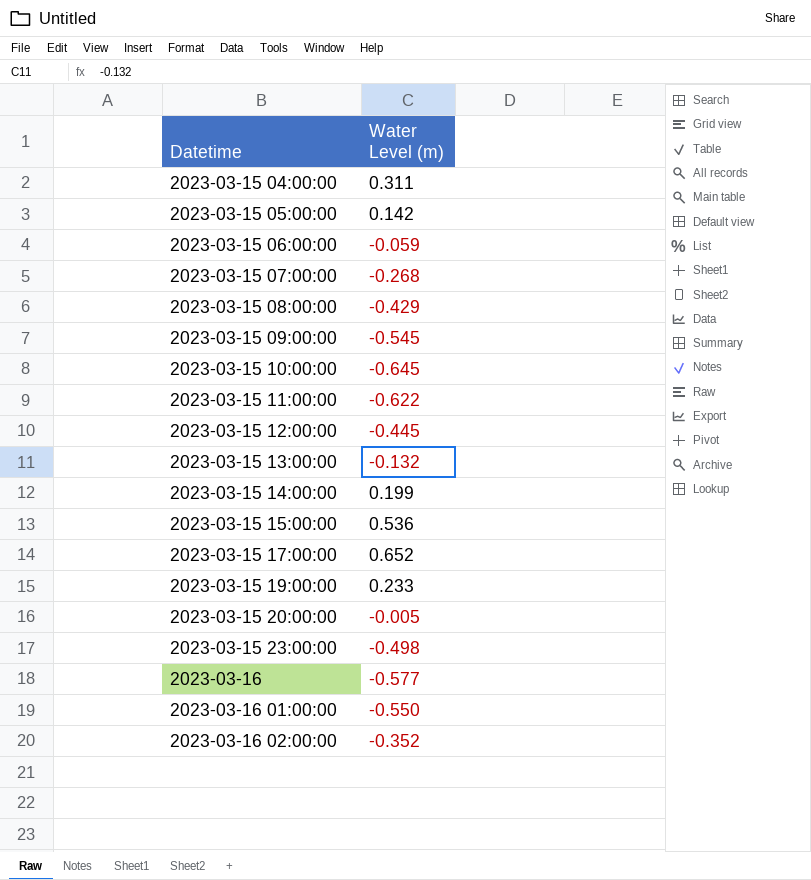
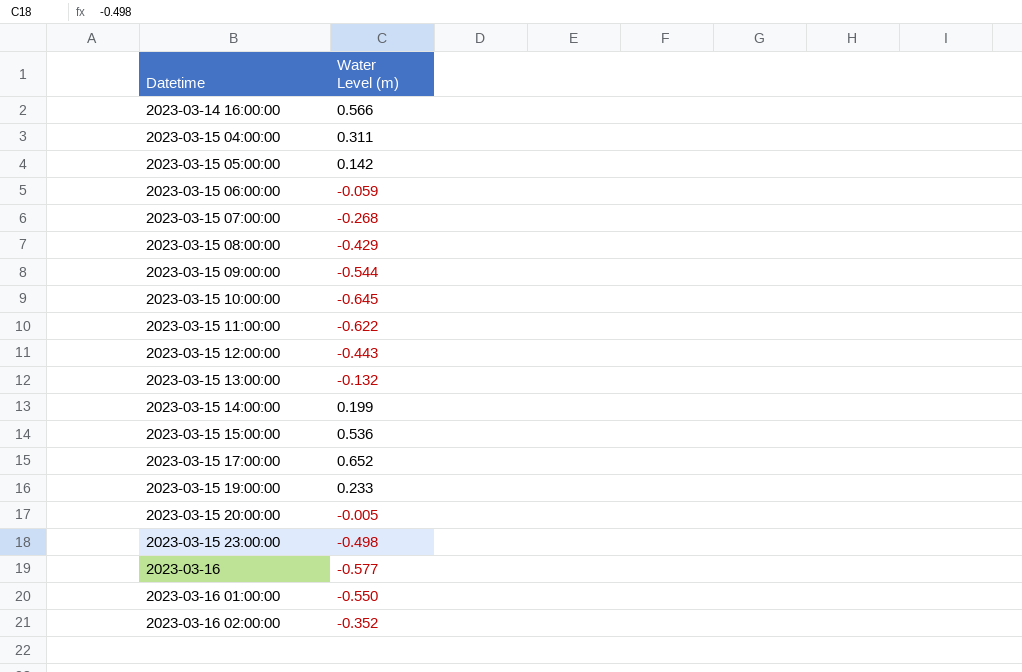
row 2023-03-14 16:00:00: none -> 0.566
2023-03-15 09:00:00 | Water Level (m): -0.545 -> -0.544
2023-03-15 12:00:00 | Water Level (m): -0.445 -> -0.443

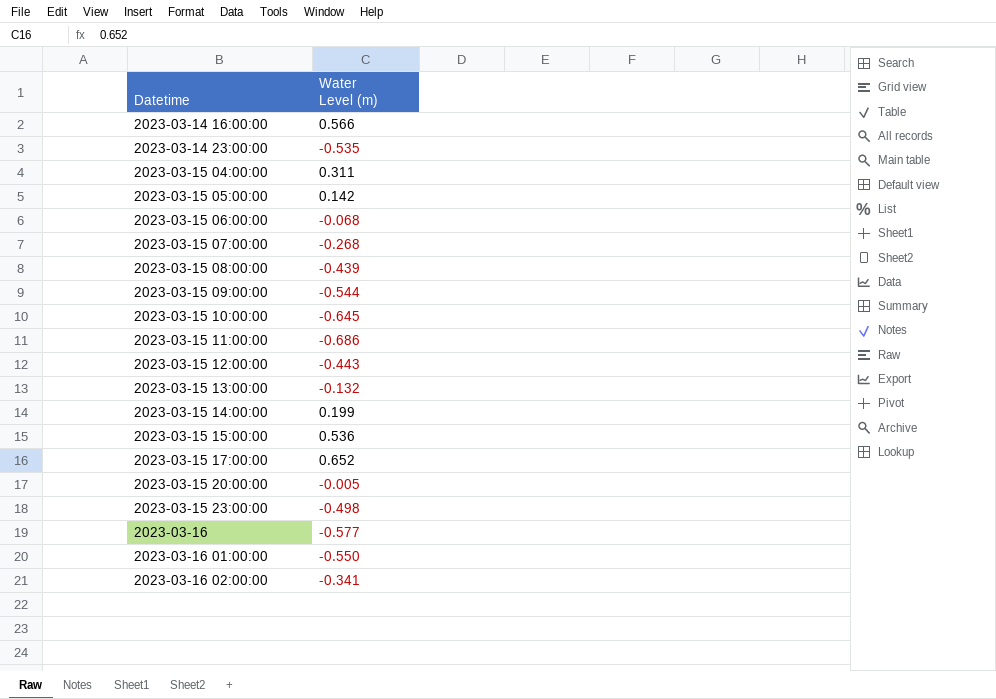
row 2023-03-15 19:00:00: 0.233 -> none
row 2023-03-14 23:00:00: none -> -0.535
2023-03-15 06:00:00 | Water Level (m): -0.059 -> -0.068
2023-03-15 08:00:00 | Water Level (m): -0.429 -> -0.439
2023-03-15 11:00:00 | Water Level (m): -0.622 -> -0.686
2023-03-16 02:00:00 | Water Level (m): -0.352 -> -0.341

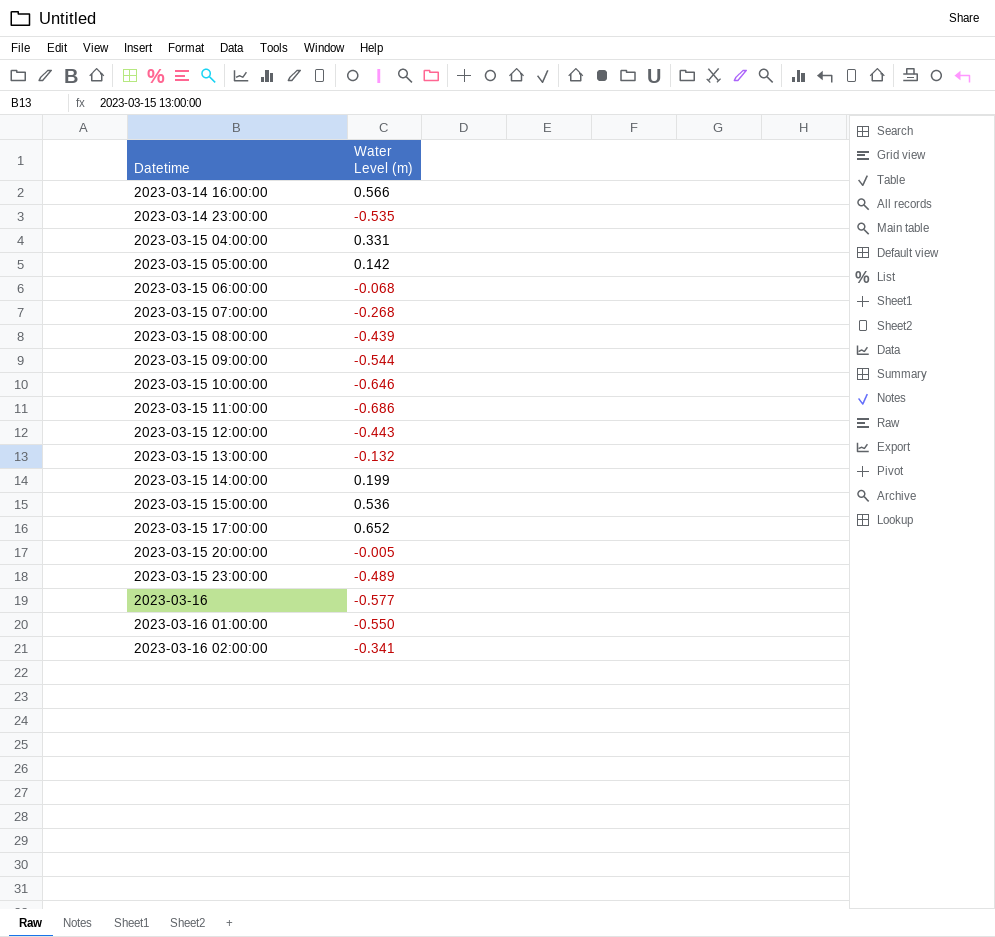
2023-03-15 04:00:00 | Water Level (m): 0.311 -> 0.331
2023-03-15 10:00:00 | Water Level (m): -0.645 -> -0.646
2023-03-15 23:00:00 | Water Level (m): -0.498 -> -0.489

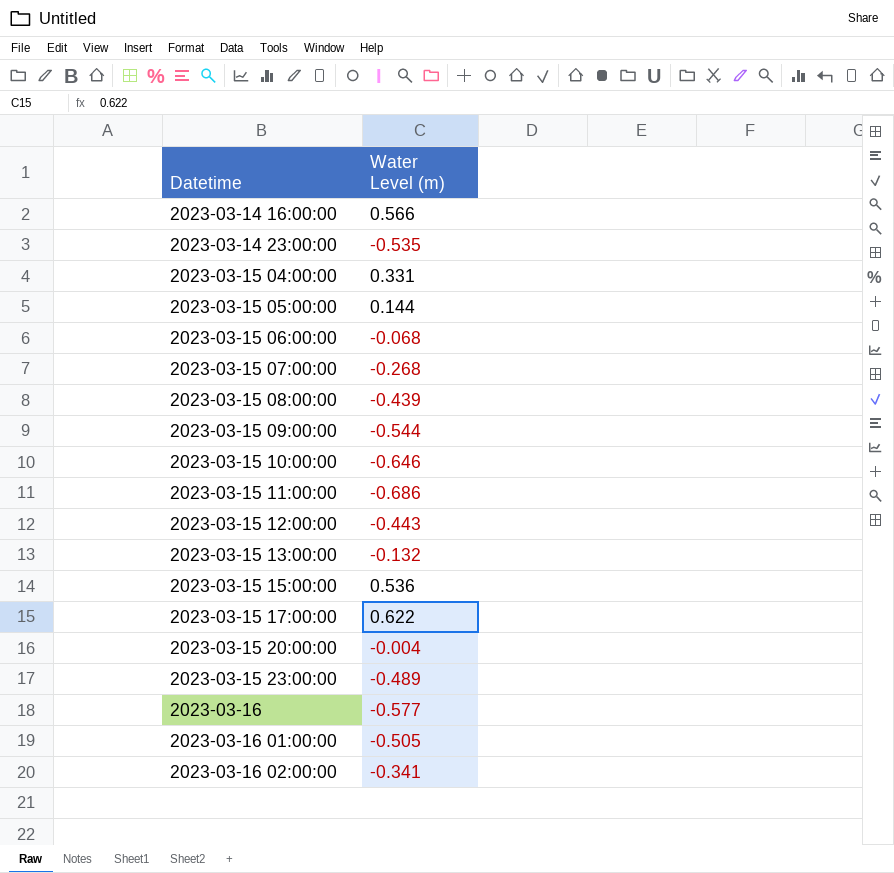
row 2023-03-15 14:00:00: 0.199 -> none
2023-03-15 05:00:00 | Water Level (m): 0.142 -> 0.144
2023-03-15 17:00:00 | Water Level (m): 0.652 -> 0.622
2023-03-15 20:00:00 | Water Level (m): -0.005 -> -0.004
2023-03-16 01:00:00 | Water Level (m): -0.550 -> -0.505

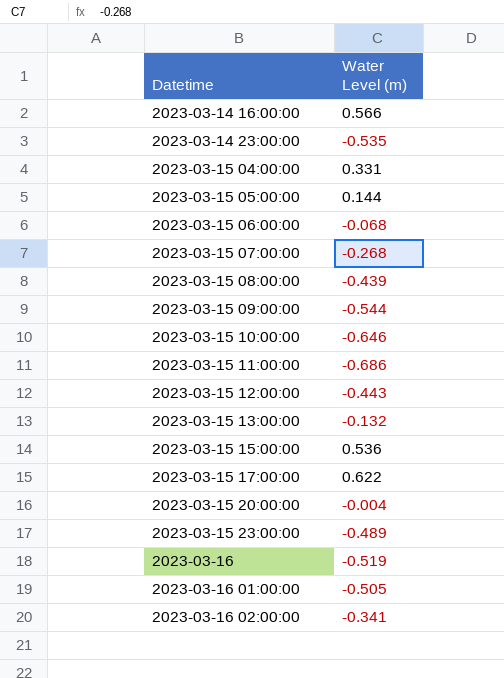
2023-03-16 | Water Level (m): -0.577 -> -0.519

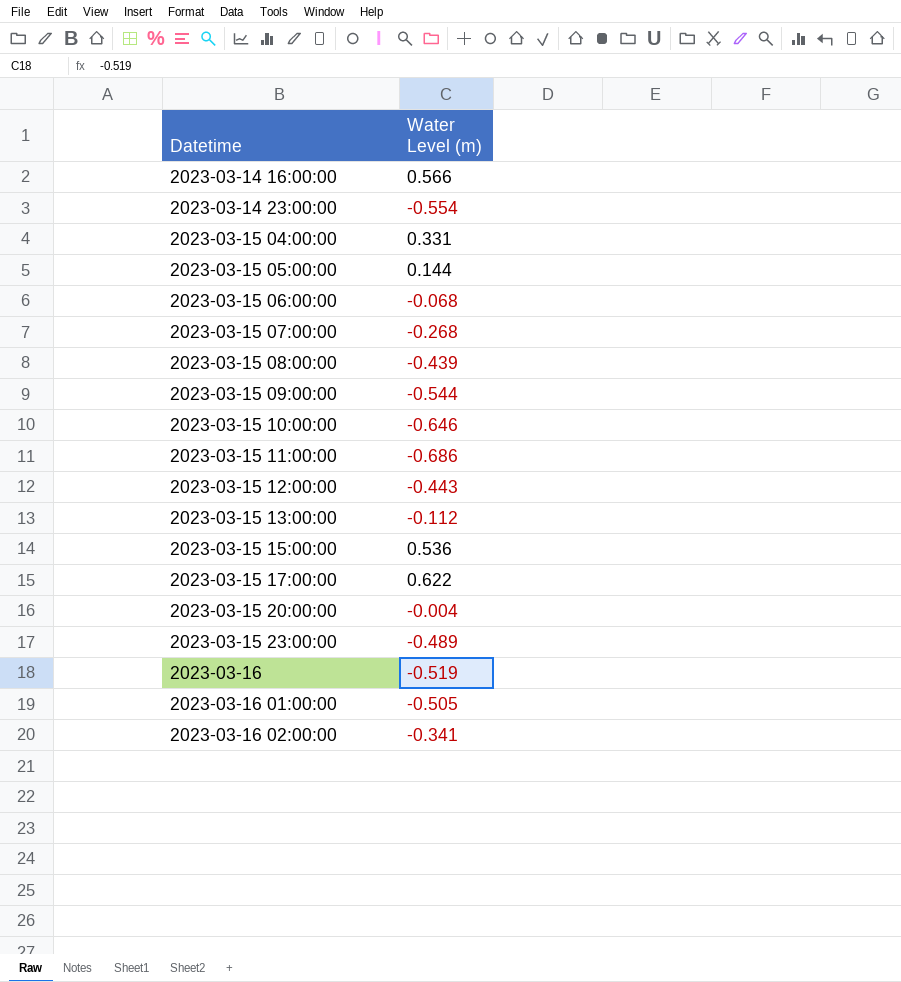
2023-03-14 23:00:00 | Water Level (m): -0.535 -> -0.554
2023-03-15 13:00:00 | Water Level (m): -0.132 -> -0.112

